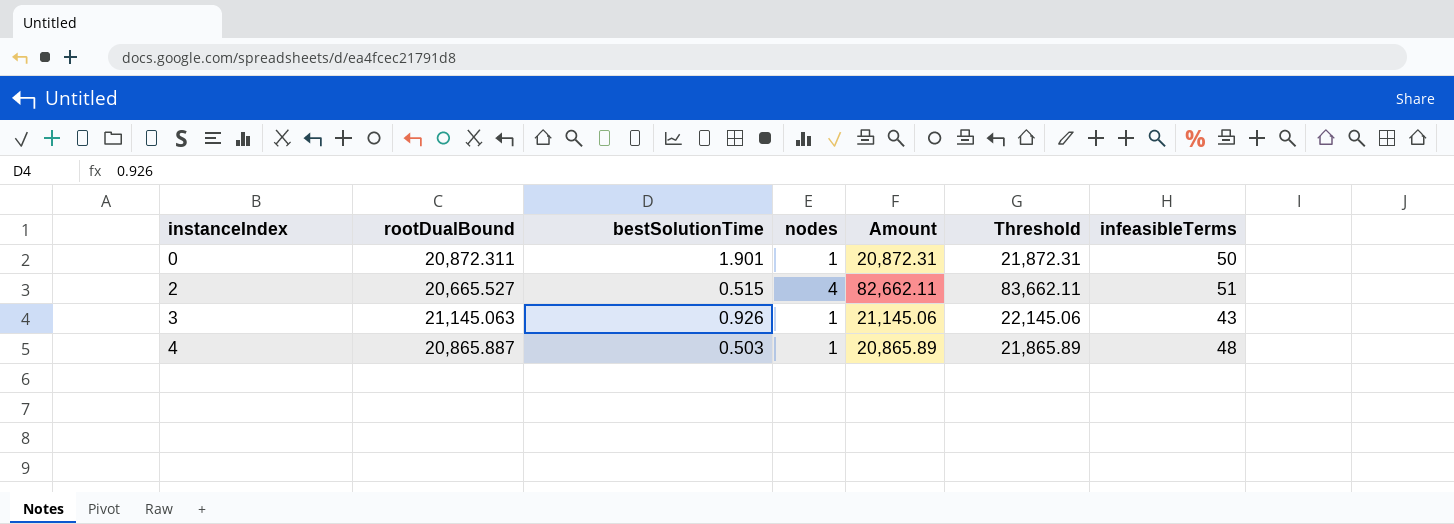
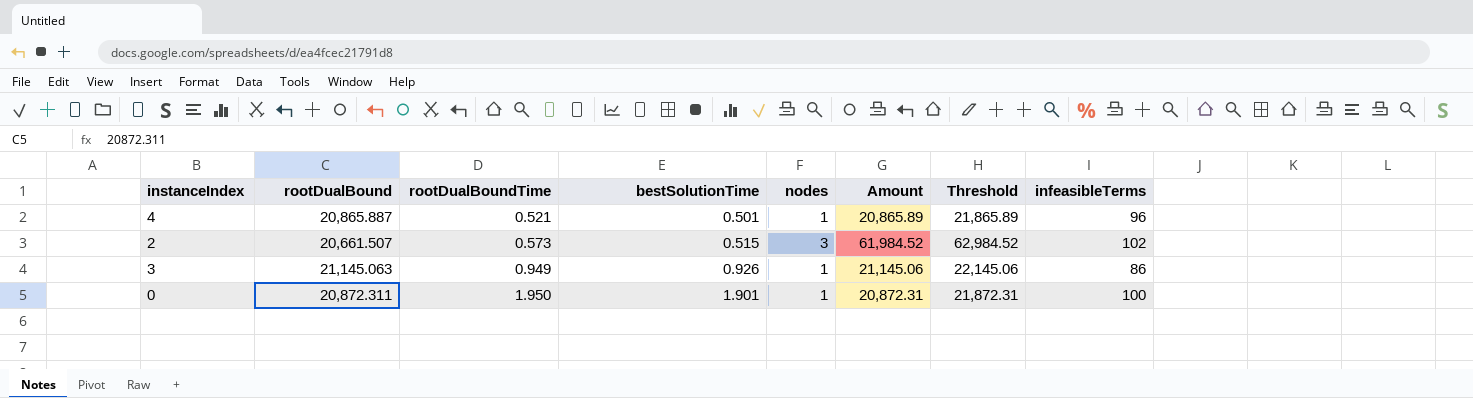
row order: instanceIndex ascending -> rootDualBoundTime ascending
column rootDualBoundTime | position: none -> 3
4 | bestSolutionTime: 0.503 -> 0.501
4 | infeasibleTerms: 48 -> 96
2 | rootDualBound: 20,665.527 -> 20,661.507
2 | nodes: 4 -> 3
2 | Amount: 82,662.11 -> 61,984.52
2 | Threshold: 83,662.11 -> 62,984.52
2 | infeasibleTerms: 51 -> 102
3 | infeasibleTerms: 43 -> 86
0 | infeasibleTerms: 50 -> 100

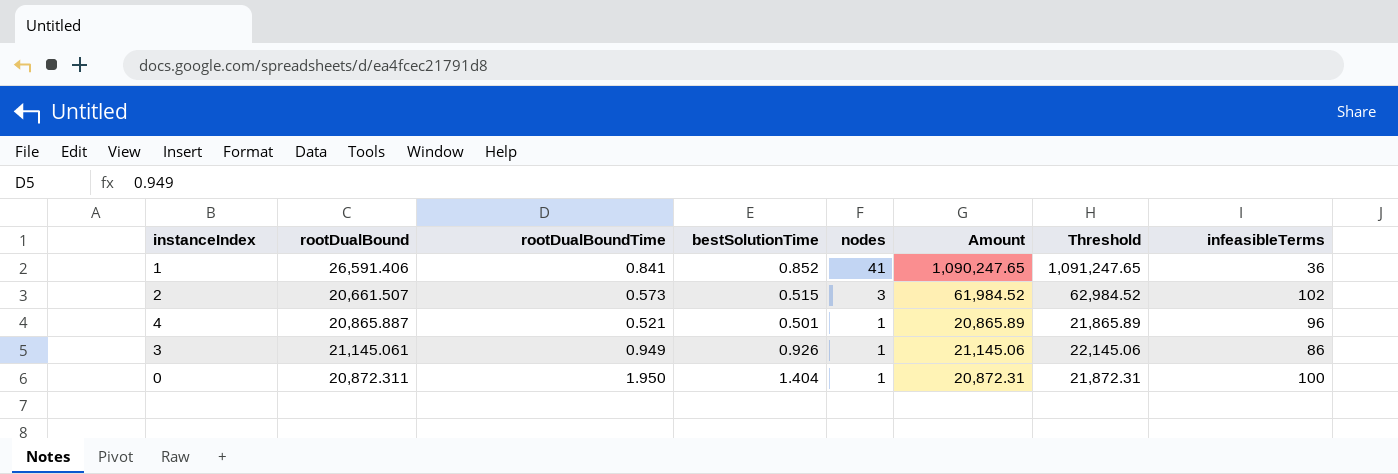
row order: rootDualBoundTime ascending -> nodes descending
row 1: none -> 26,591.406 | 0.841 | 0.852 | 41 | 1,090,247.65 | 1,091,247.65 | 36
3 | rootDualBound: 21,145.063 -> 21,145.061
0 | bestSolutionTime: 1.901 -> 1.404

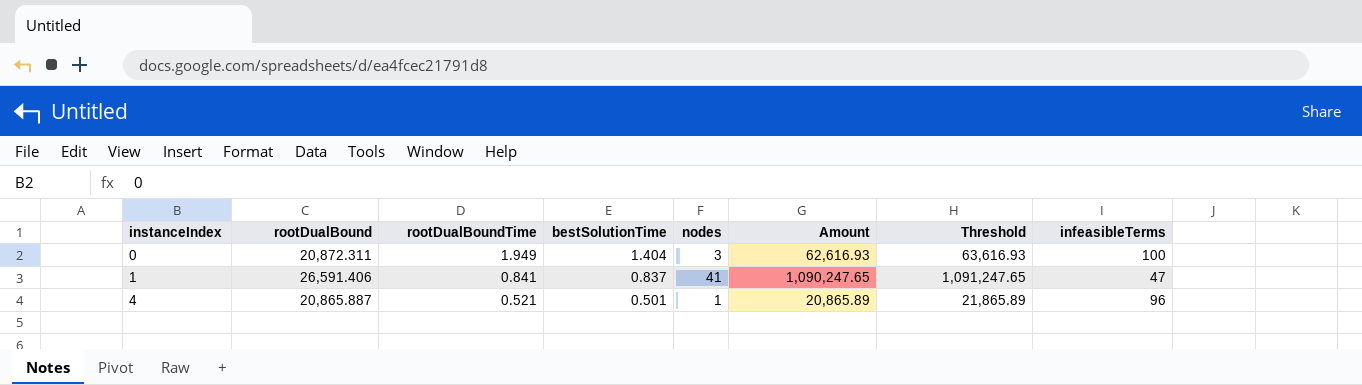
row order: nodes descending -> instanceIndex ascending
row 2: 20,661.507 | 0.573 | 0.515 | 3 | 61,984.52 | 62,984.52 | 102 -> none
row 3: 21,145.061 | 0.949 | 0.926 | 1 | 21,145.06 | 22,145.06 | 86 -> none
0 | rootDualBoundTime: 1.950 -> 1.949
0 | nodes: 1 -> 3
0 | Amount: 20,872.31 -> 62,616.93
0 | Threshold: 21,872.31 -> 63,616.93
1 | bestSolutionTime: 0.852 -> 0.837
1 | infeasibleTerms: 36 -> 47

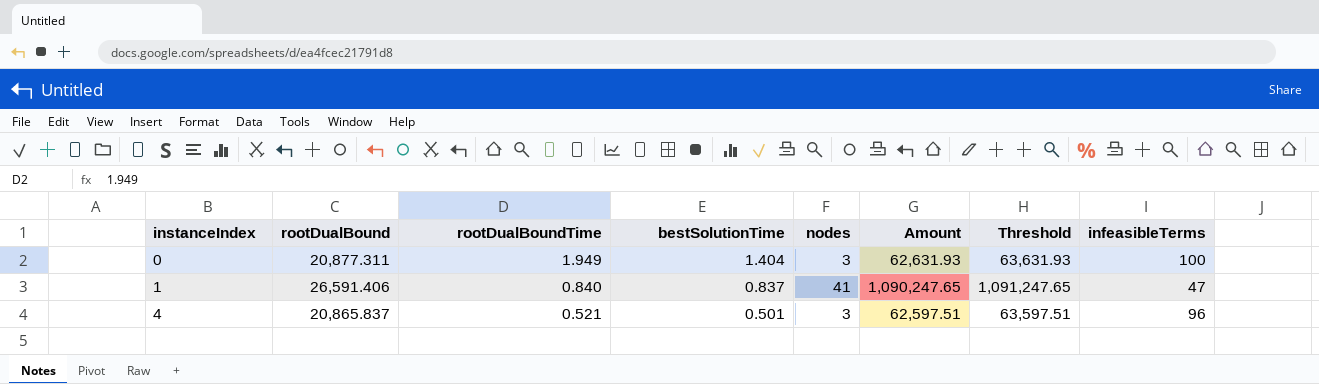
0 | rootDualBound: 20,872.311 -> 20,877.311
0 | Amount: 62,616.93 -> 62,631.93
0 | Threshold: 63,616.93 -> 63,631.93
1 | rootDualBoundTime: 0.841 -> 0.840
4 | rootDualBound: 20,865.887 -> 20,865.837
4 | nodes: 1 -> 3
4 | Amount: 20,865.89 -> 62,597.51
4 | Threshold: 21,865.89 -> 63,597.51

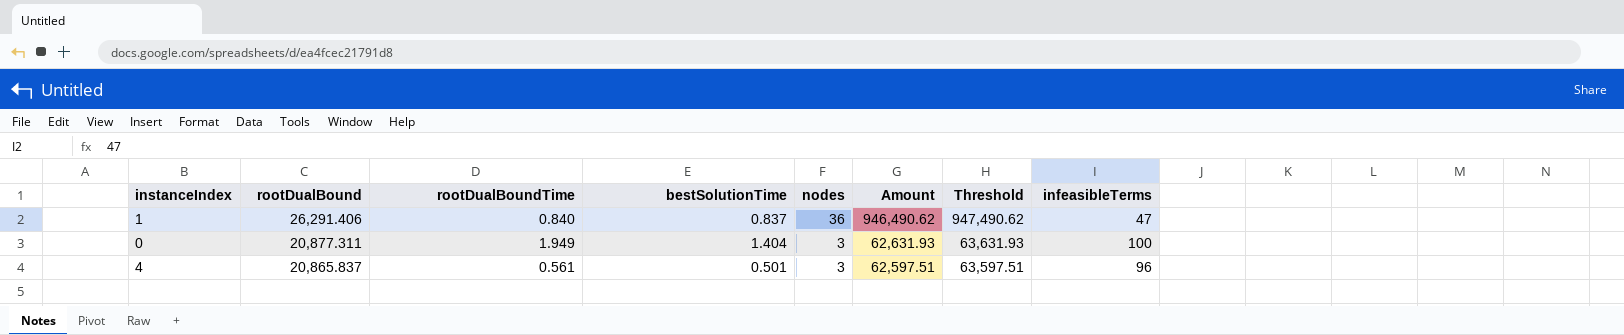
row order: instanceIndex ascending -> rootDualBound descending
1 | rootDualBound: 26,591.406 -> 26,291.406
1 | nodes: 41 -> 36
1 | Amount: 1,090,247.65 -> 946,490.62
1 | Threshold: 1,091,247.65 -> 947,490.62
4 | rootDualBoundTime: 0.521 -> 0.561

